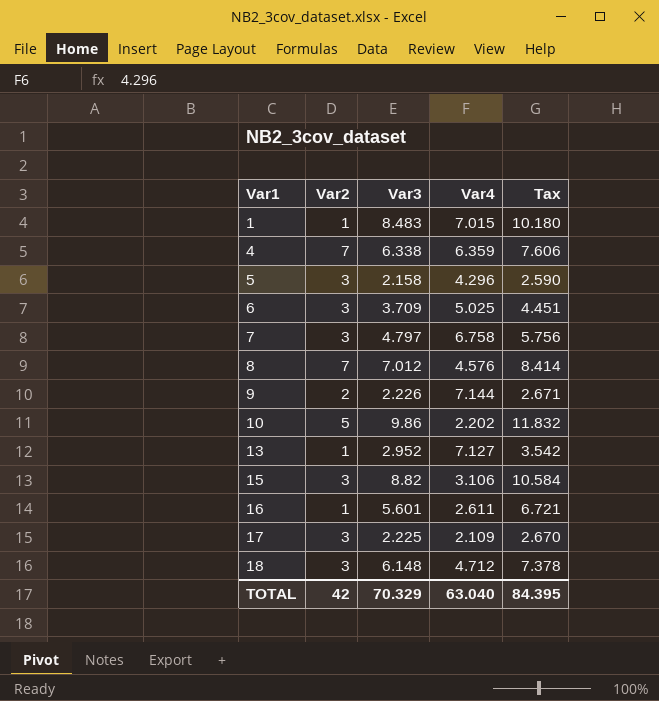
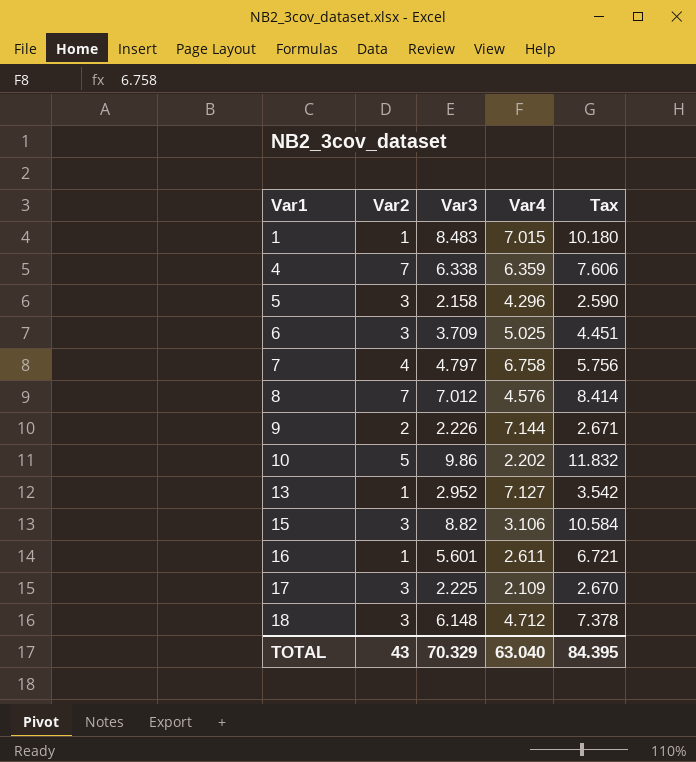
7 | Var2: 3 -> 4
TOTAL | Var2: 42 -> 43

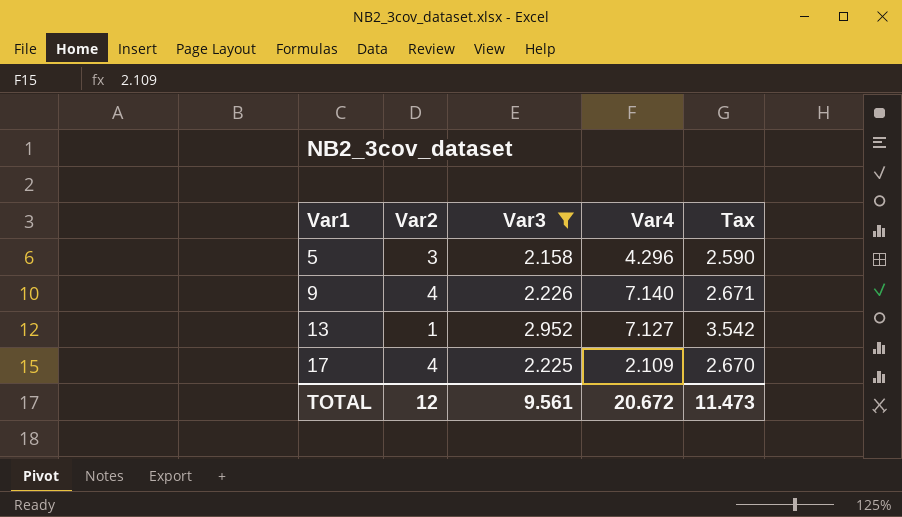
filter: none -> Var3 <= 2.952
9 | Var2: 2 -> 4
9 | Var4: 7.144 -> 7.140
17 | Var2: 3 -> 4
TOTAL | Var2: 43 -> 12
TOTAL | Var3: 70.329 -> 9.561
TOTAL | Var4: 63.040 -> 20.672
TOTAL | Tax: 84.395 -> 11.473

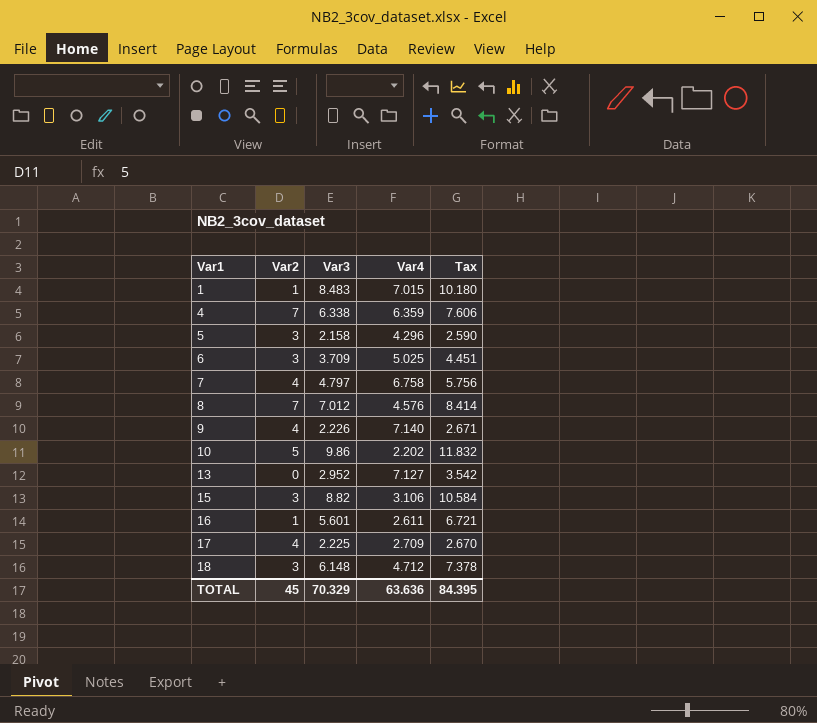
filter: Var3 <= 2.952 -> none
13 | Var2: 1 -> 0
17 | Var4: 2.109 -> 2.709
TOTAL | Var2: 12 -> 45
TOTAL | Var3: 9.561 -> 70.329
TOTAL | Var4: 20.672 -> 63.636
TOTAL | Tax: 11.473 -> 84.395

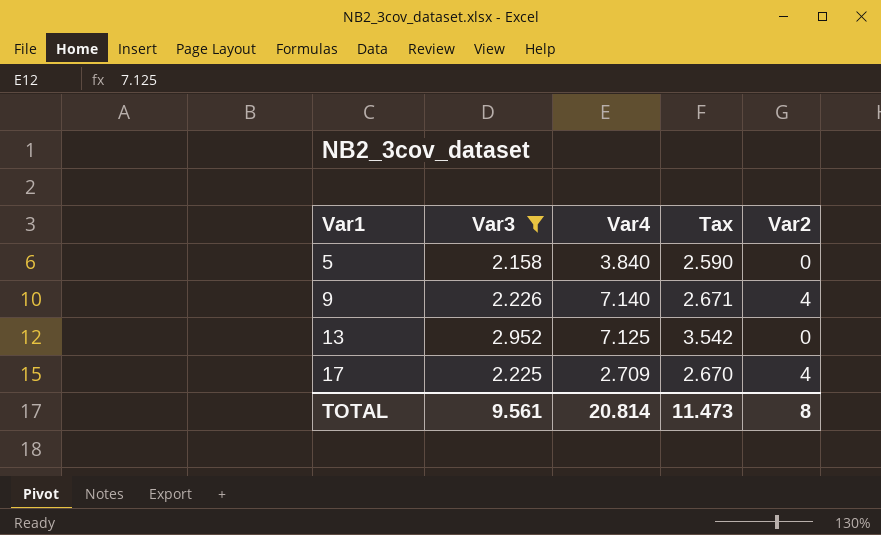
filter: none -> Var3 <= 2.952
column Var2 | position: 2 -> 5
5 | Var4: 4.296 -> 3.840
5 | Var2: 3 -> 0
13 | Var4: 7.127 -> 7.125
TOTAL | Var3: 70.329 -> 9.561
TOTAL | Var4: 63.636 -> 20.814
TOTAL | Tax: 84.395 -> 11.473
TOTAL | Var2: 45 -> 8

